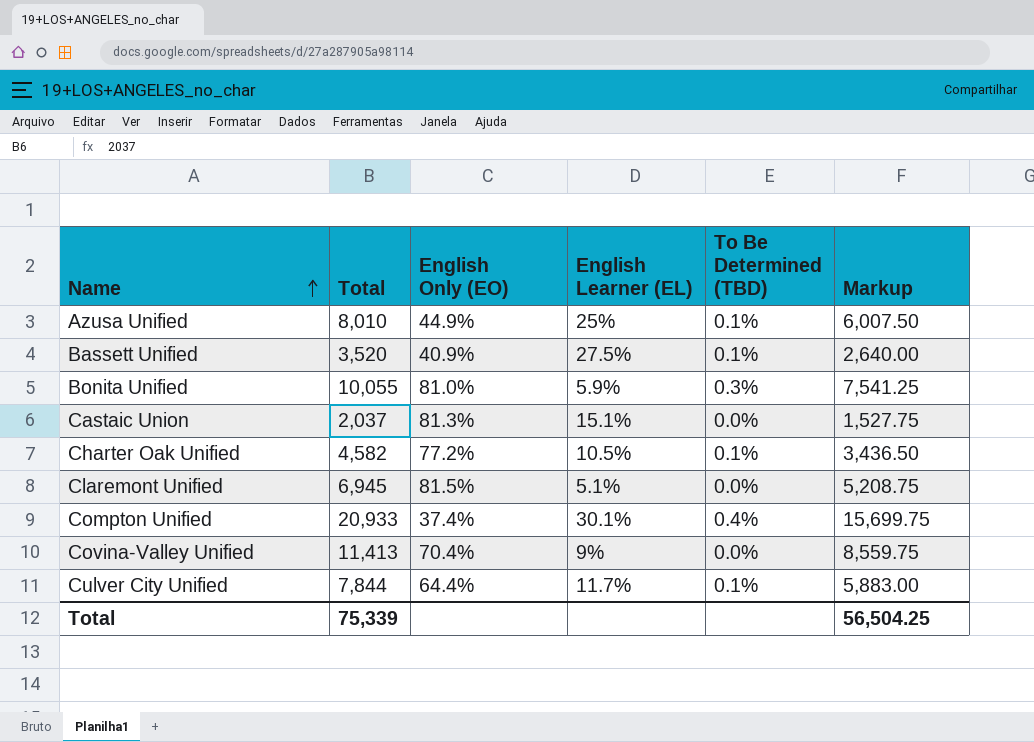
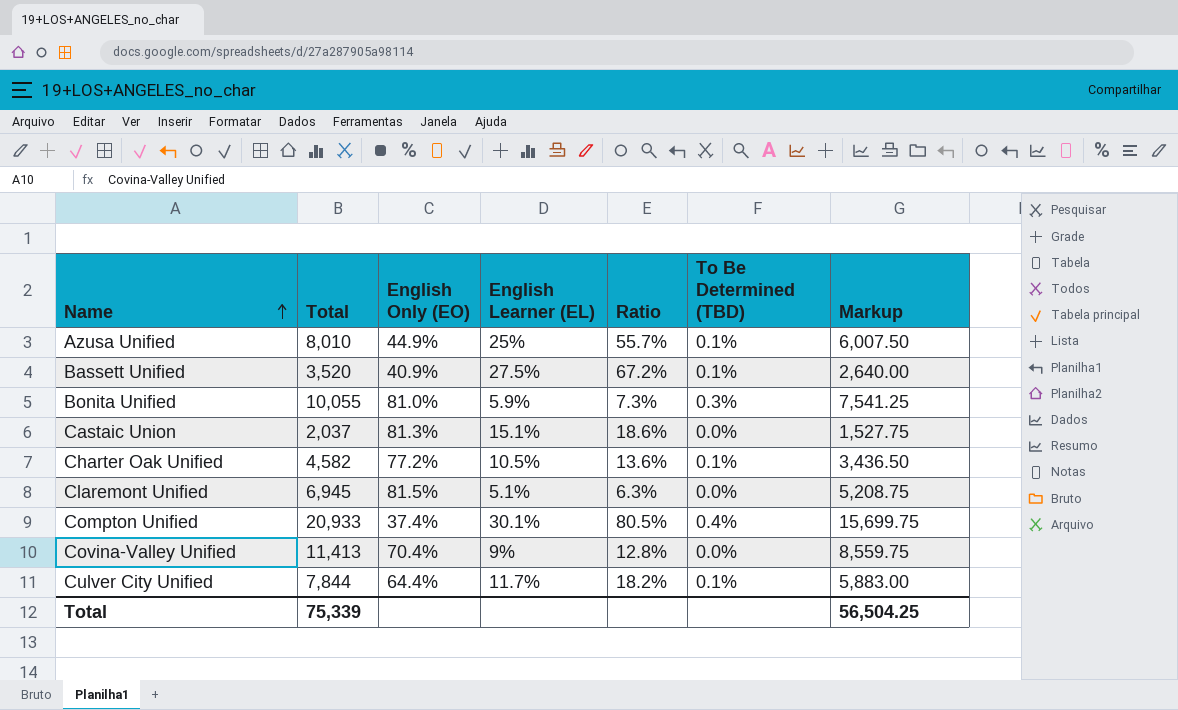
column Ratio | formula: none -> [English Learner (EL)] / [English Only (EO)]

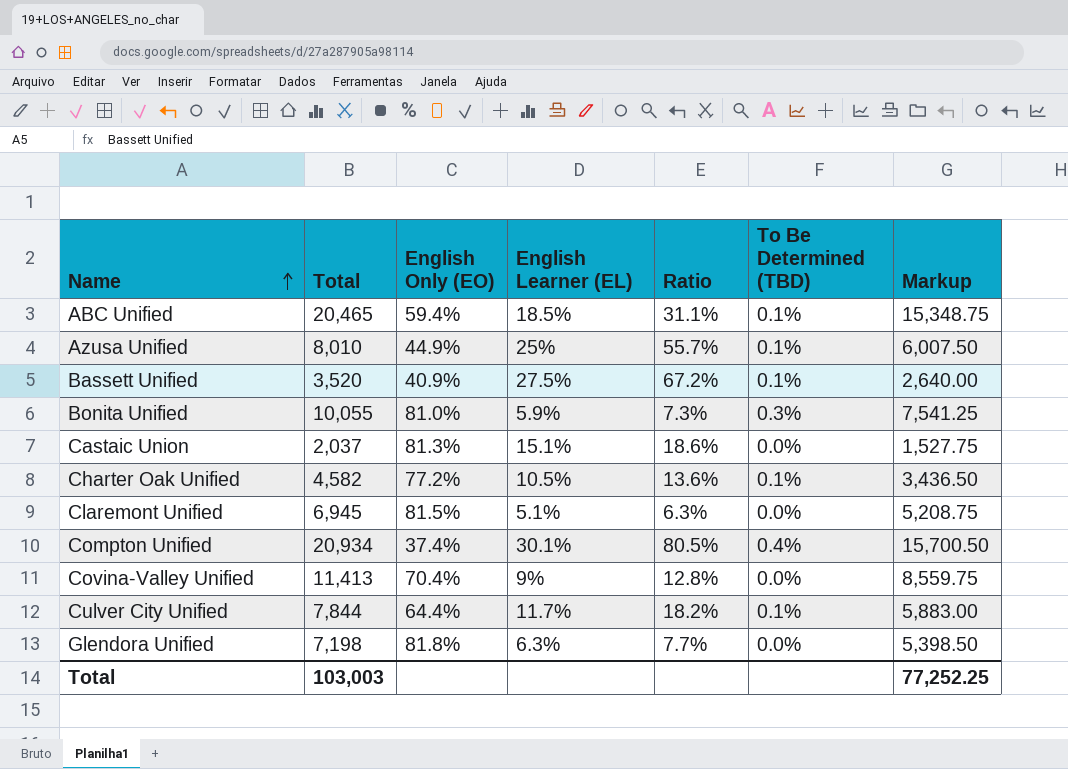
row ABC Unified: none -> 20,465 | 59.4% | 18.5% | 31.1% | 0.1% | 15,348.75
Compton Unified | Total: 20,933 -> 20,934
Compton Unified | Markup: 15,699.75 -> 15,700.50
row Glendora Unified: none -> 7,198 | 81.8% | 6.3% | 7.7% | 0.0% | 5,398.50
Total | Total: 75,339 -> 103,003
Total | Markup: 56,504.25 -> 77,252.25

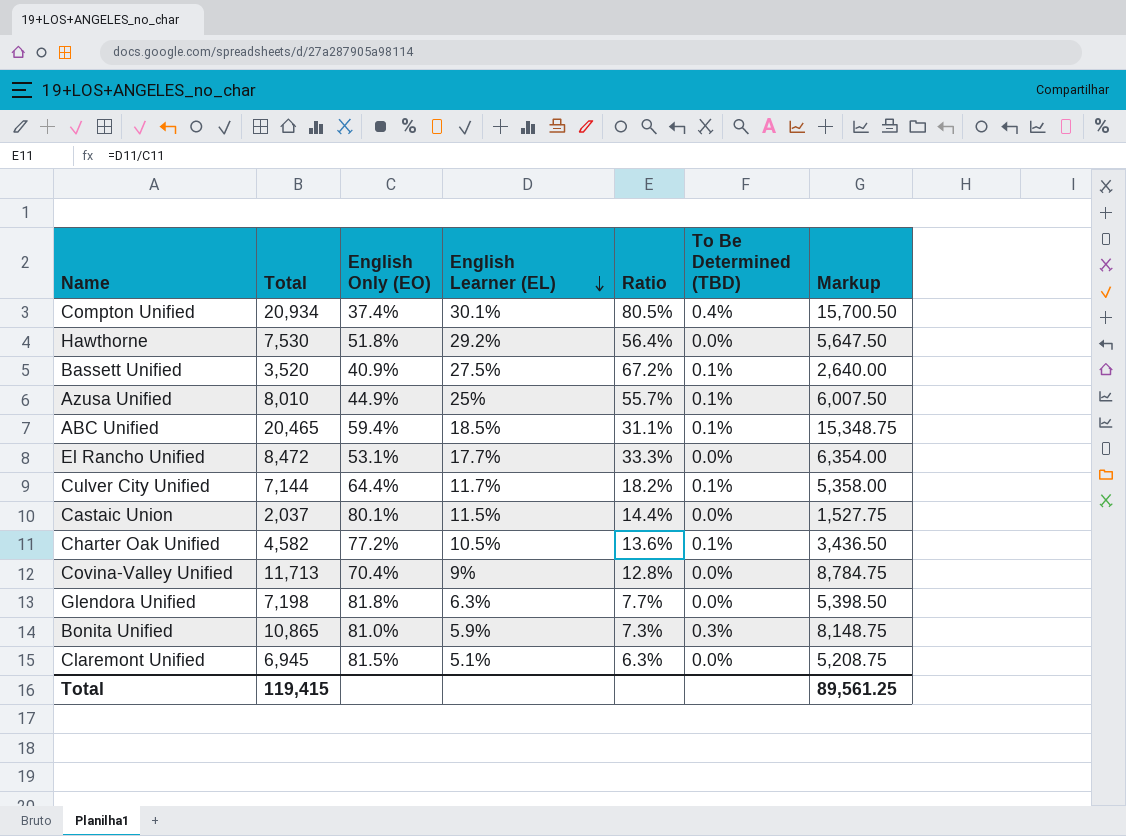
row order: Name ascending -> English Learner (EL) descending
row Hawthorne: none -> 7,530 | 51.8% | 29.2% | 56.4% | 0.0% | 5,647.50
row El Rancho Unified: none -> 8,472 | 53.1% | 17.7% | 33.3% | 0.0% | 6,354.00
Culver City Unified | Total: 7,844 -> 7,144
Culver City Unified | Markup: 5,883.00 -> 5,358.00
Castaic Union | English Only (EO): 81.3% -> 80.1%
Castaic Union | English Learner (EL): 15.1% -> 11.5%
Castaic Union | Ratio: 18.6% -> 14.4%
Covina-Valley Unified | Total: 11,413 -> 11,713
Covina-Valley Unified | Markup: 8,559.75 -> 8,784.75
Bonita Unified | Total: 10,055 -> 10,865
Bonita Unified | Markup: 7,541.25 -> 8,148.75
Total | Total: 103,003 -> 119,415
Total | Markup: 77,252.25 -> 89,561.25

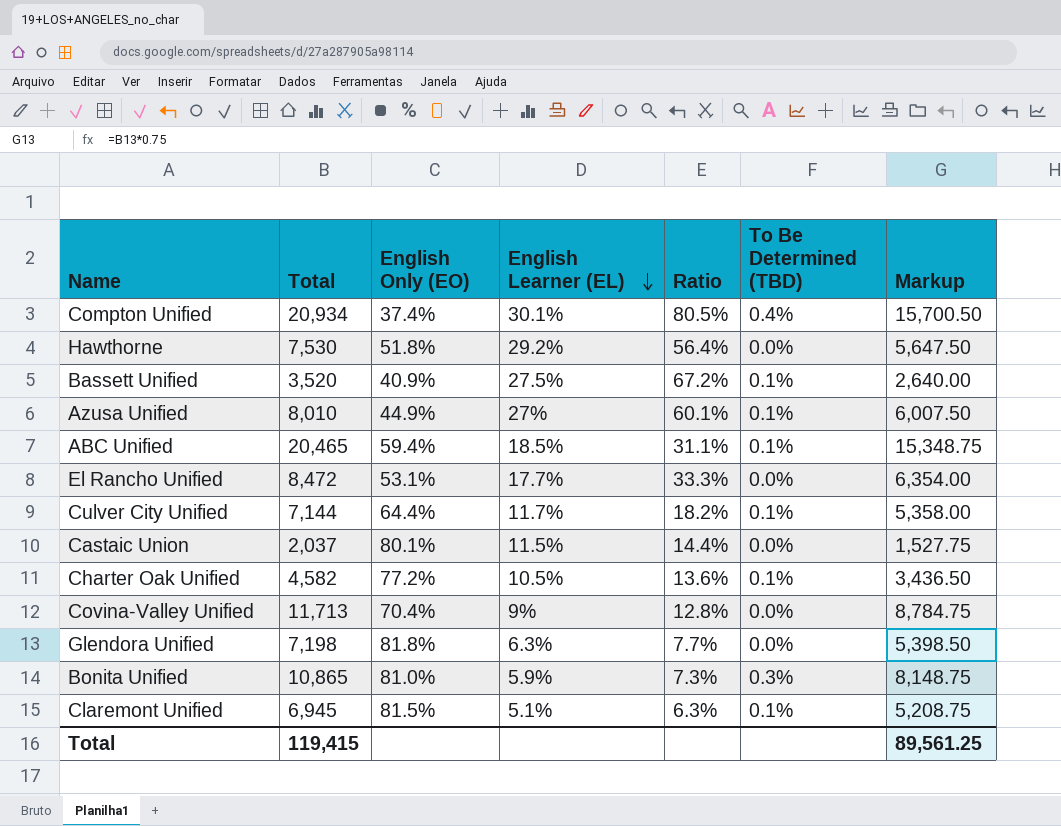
Azusa Unified | English Learner (EL): 25% -> 27%
Azusa Unified | Ratio: 55.7% -> 60.1%
Claremont Unified | To Be Determined (TBD): 0.0% -> 0.1%

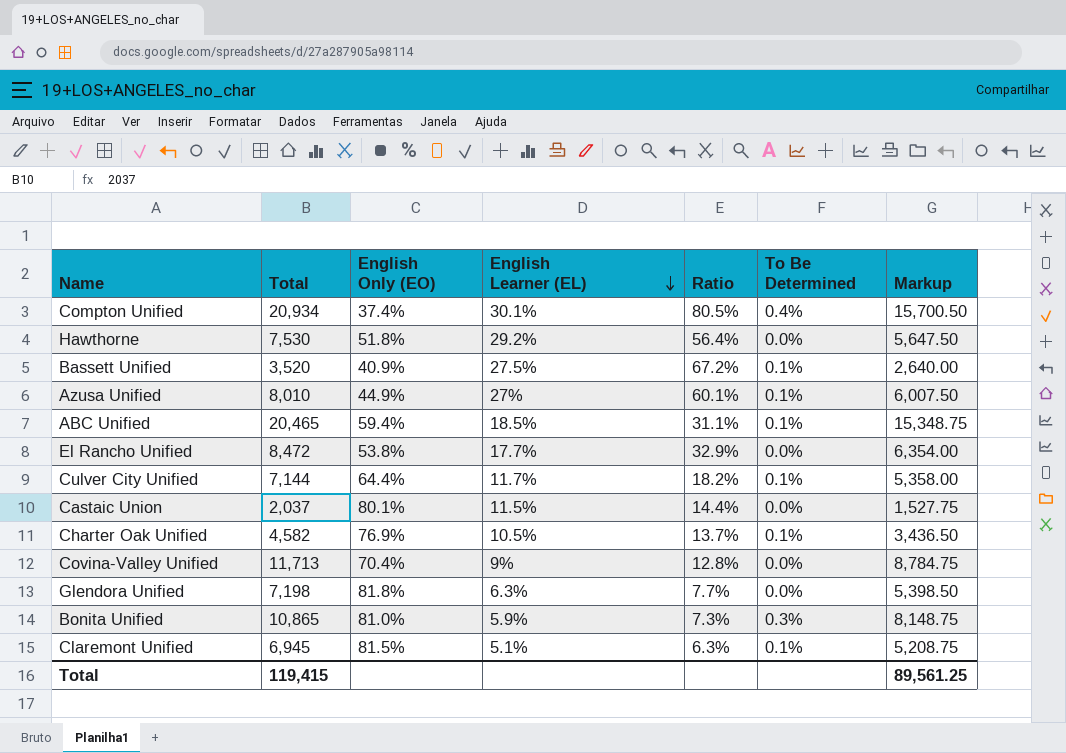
column name: To Be Determined (TBD) -> To Be Determined
El Rancho Unified | English Only (EO): 53.1% -> 53.8%
El Rancho Unified | Ratio: 33.3% -> 32.9%
Charter Oak Unified | English Only (EO): 77.2% -> 76.9%
Charter Oak Unified | Ratio: 13.6% -> 13.7%

